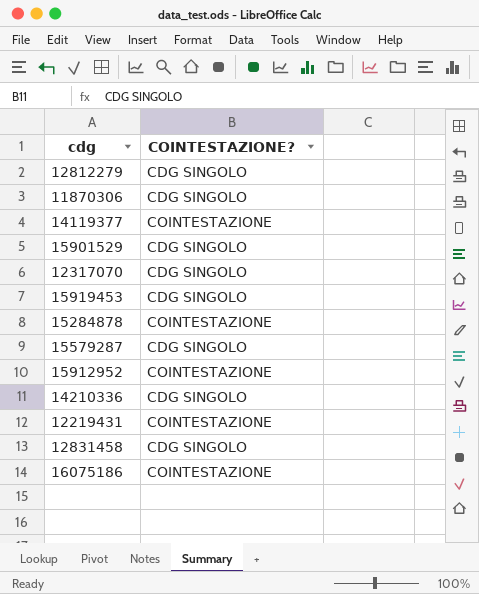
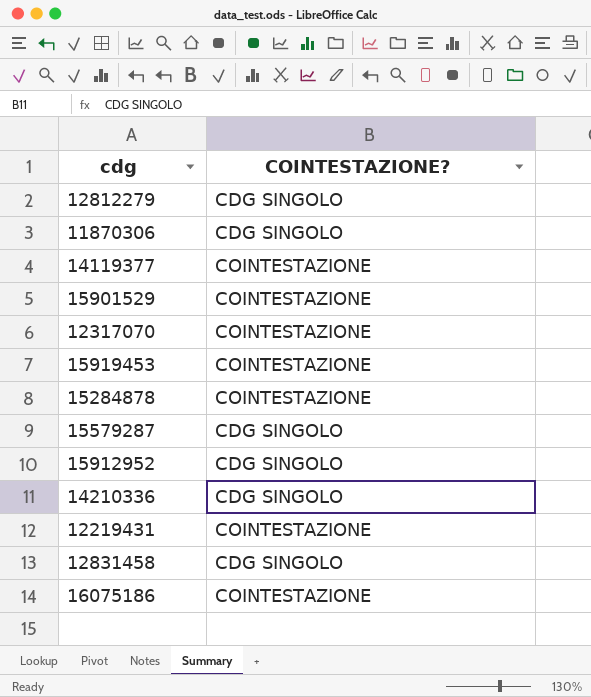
15901529 | COINTESTAZIONE?: CDG SINGOLO -> COINTESTAZIONE
12317070 | COINTESTAZIONE?: CDG SINGOLO -> COINTESTAZIONE
15919453 | COINTESTAZIONE?: CDG SINGOLO -> COINTESTAZIONE
15912952 | COINTESTAZIONE?: COINTESTAZIONE -> CDG SINGOLO

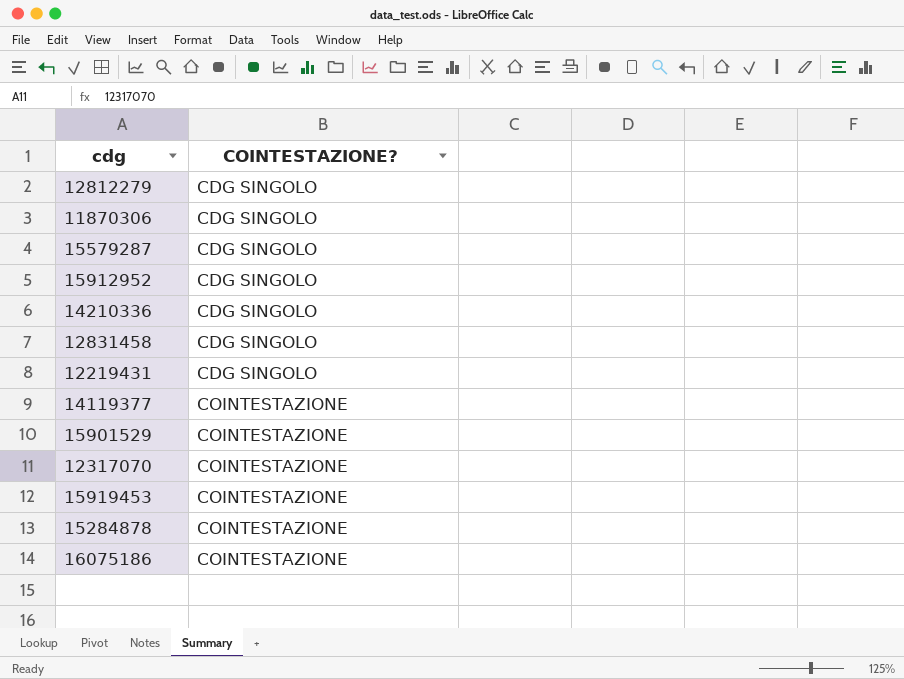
row order: none -> COINTESTAZIONE? ascending
12219431 | COINTESTAZIONE?: COINTESTAZIONE -> CDG SINGOLO

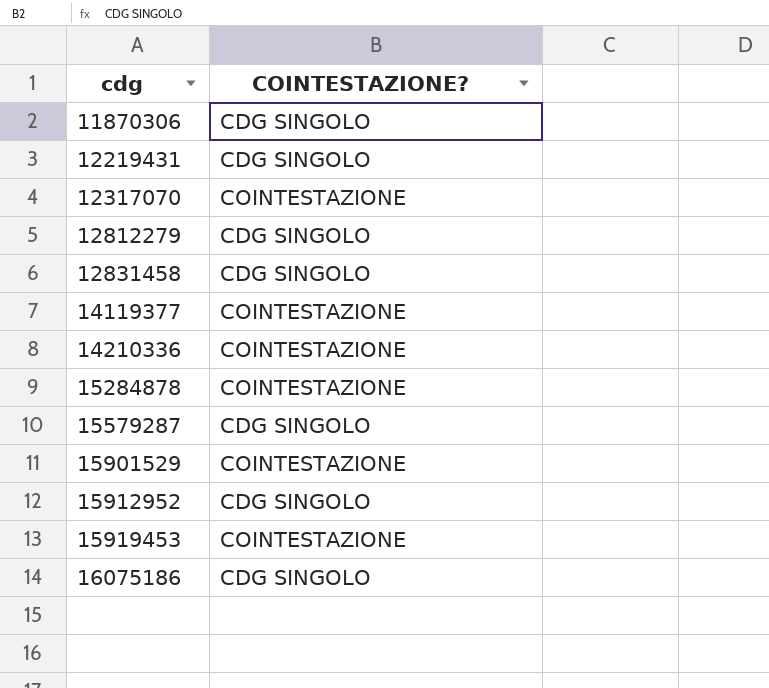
row order: COINTESTAZIONE? ascending -> cdg ascending
14210336 | COINTESTAZIONE?: CDG SINGOLO -> COINTESTAZIONE
16075186 | COINTESTAZIONE?: COINTESTAZIONE -> CDG SINGOLO

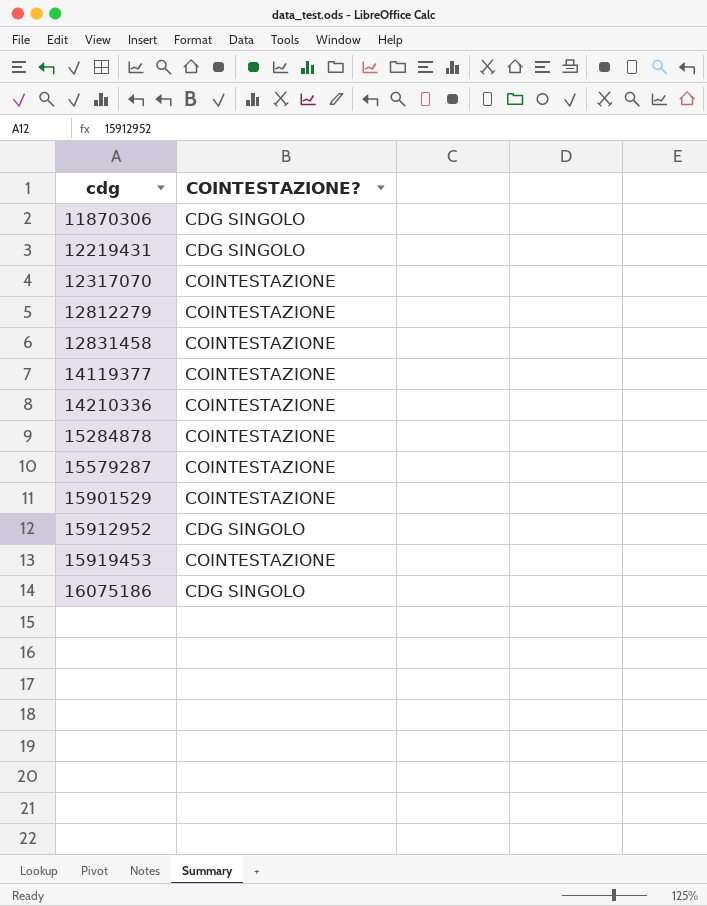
12812279 | COINTESTAZIONE?: CDG SINGOLO -> COINTESTAZIONE
12831458 | COINTESTAZIONE?: CDG SINGOLO -> COINTESTAZIONE
15579287 | COINTESTAZIONE?: CDG SINGOLO -> COINTESTAZIONE

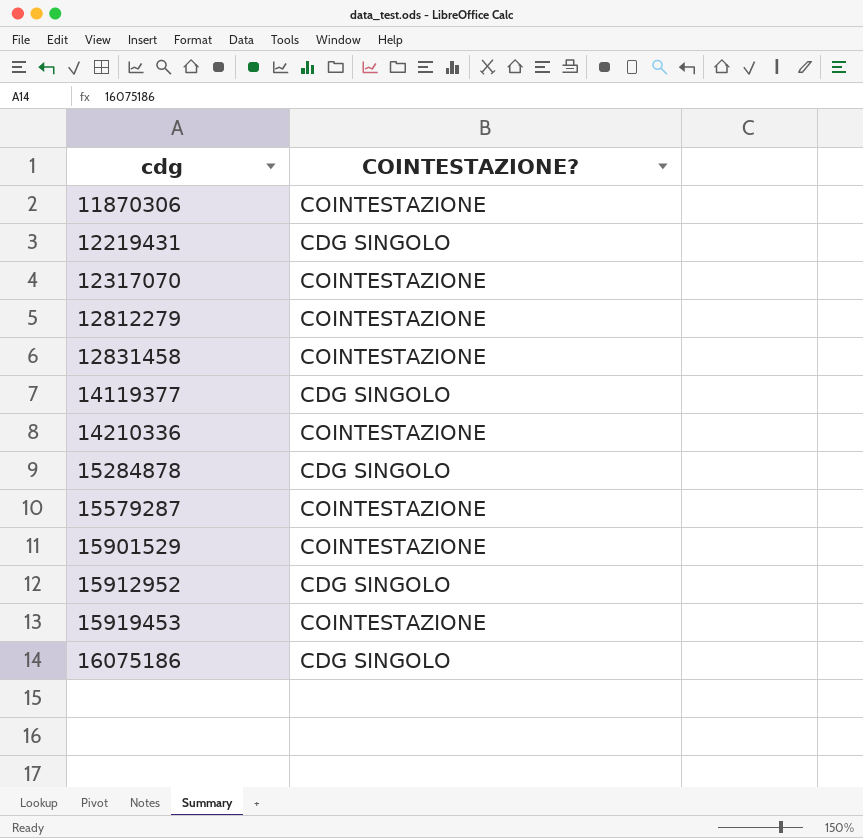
11870306 | COINTESTAZIONE?: CDG SINGOLO -> COINTESTAZIONE
14119377 | COINTESTAZIONE?: COINTESTAZIONE -> CDG SINGOLO
15284878 | COINTESTAZIONE?: COINTESTAZIONE -> CDG SINGOLO

